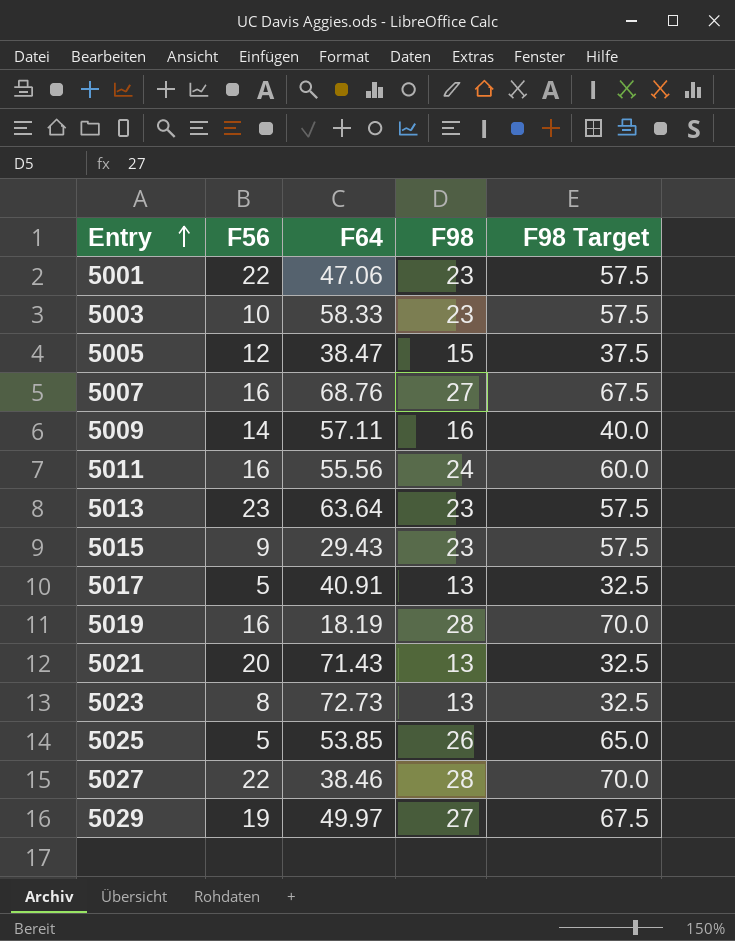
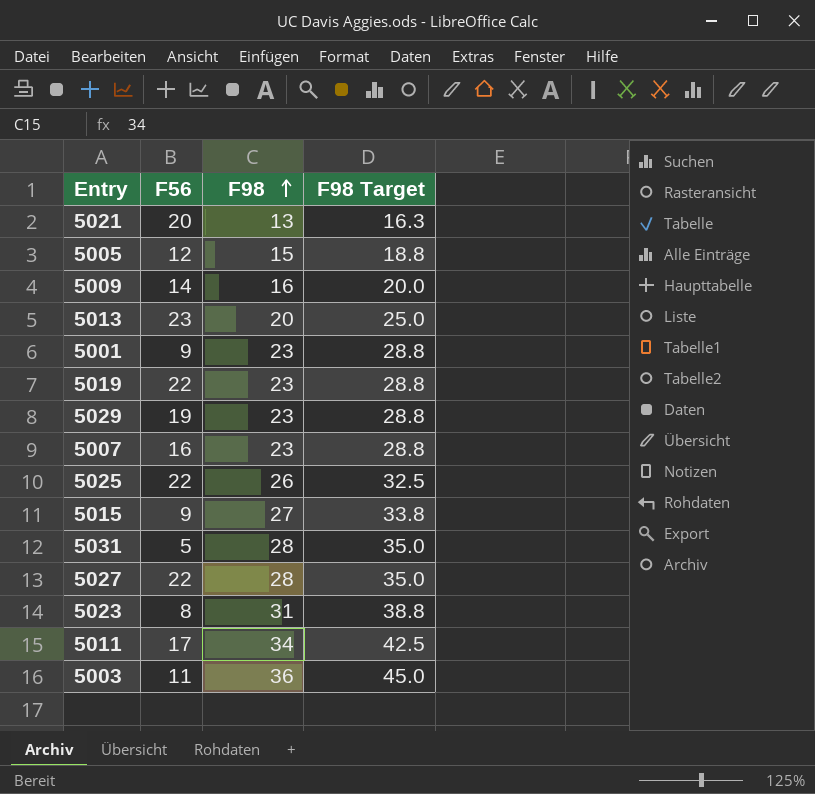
row order: Entry ascending -> F98 ascending
column F64 | position: 3 -> none
column F98 Target | formula: [F98] * 2.5 -> [F98] * 1.25
row 5017: 5 | 40.91 | 13 | 32.5 -> none
5013 | F98: 23 -> 20
5001 | F56: 22 -> 9
5019 | F56: 16 -> 22
5019 | F98: 28 -> 23
5029 | F98: 27 -> 23
5007 | F98: 27 -> 23
5025 | F56: 5 -> 22
5015 | F98: 23 -> 27
row 5031: none -> 5 | 28 | 35.0
5023 | F98: 13 -> 31
5011 | F56: 16 -> 17
5011 | F98: 24 -> 34
5003 | F56: 10 -> 11
5003 | F98: 23 -> 36

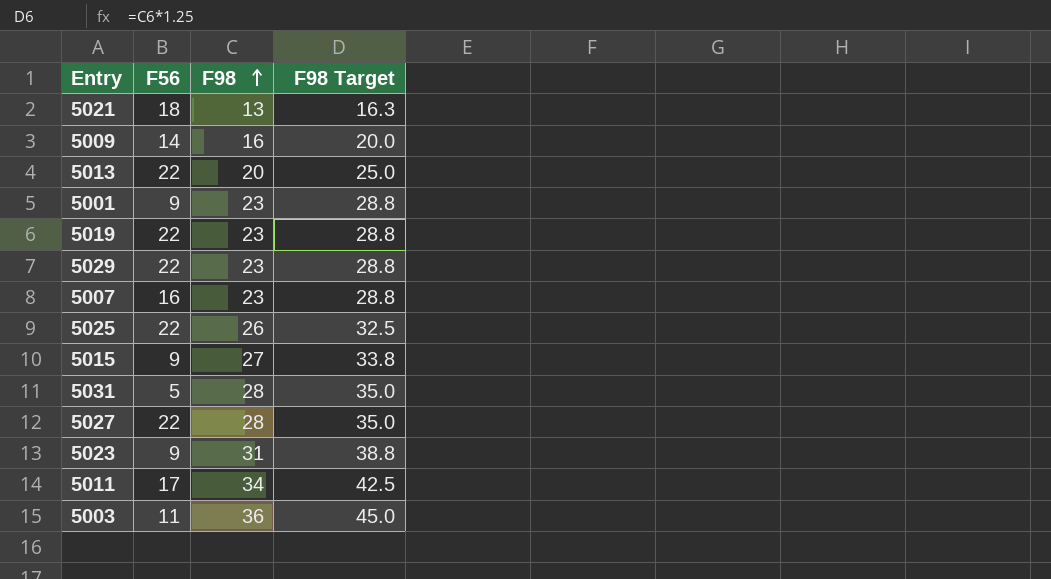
row 5005: 12 | 15 | 18.8 -> none
5021 | F56: 20 -> 18
5013 | F56: 23 -> 22
5029 | F56: 19 -> 22
5023 | F56: 8 -> 9

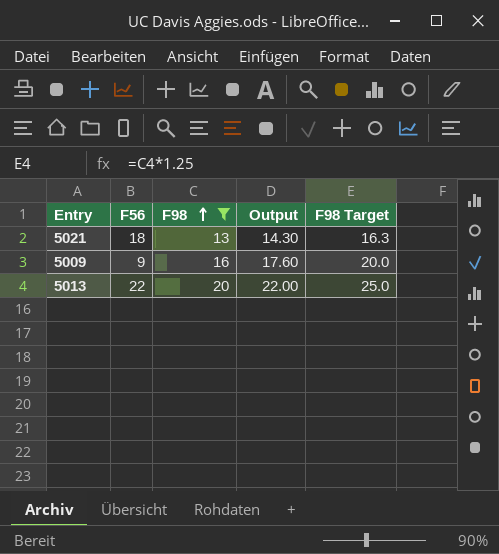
filter: none -> F98 <= 20
column Output | formula: none -> [F98] * 1.1
5009 | F56: 14 -> 9

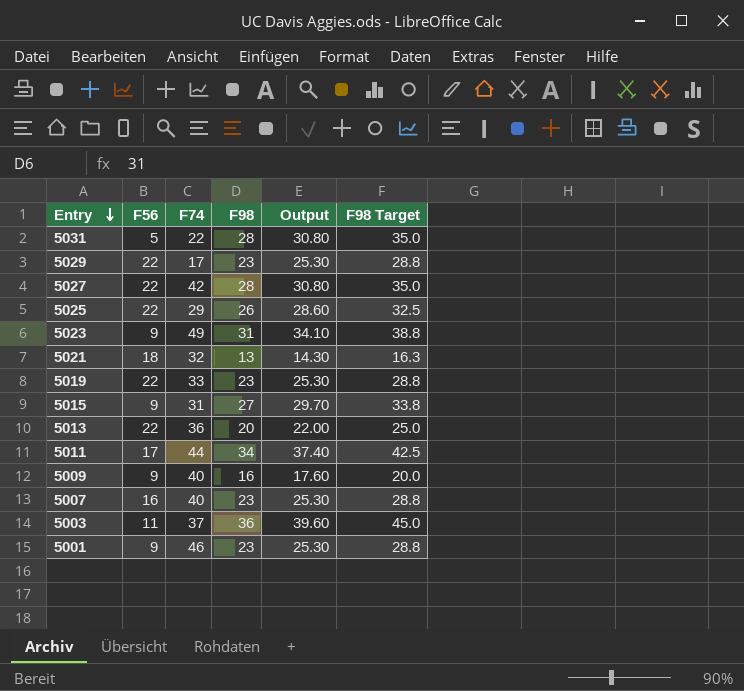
filter: F98 <= 20 -> none
row order: F98 ascending -> Entry descending
column F74 | position: none -> 3

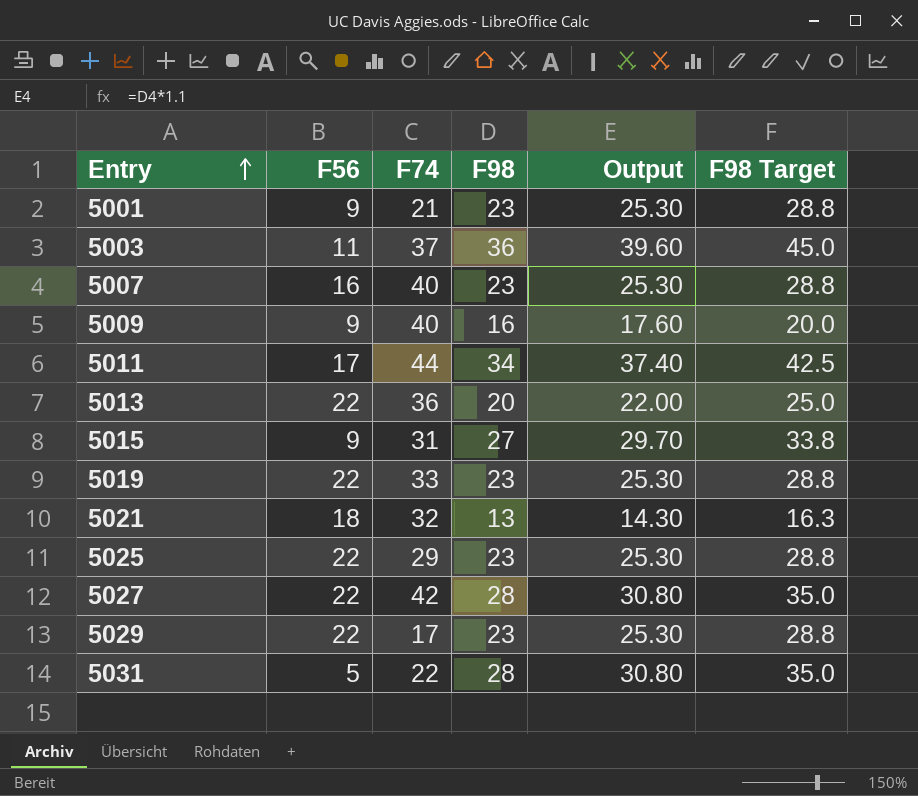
row order: Entry descending -> Entry ascending
row 5023: 9 | 49 | 31 | 34.10 | 38.8 -> none
5001 | F74: 46 -> 21
5025 | F98: 26 -> 23
5025 | Output: 28.60 -> 25.30
5025 | F98 Target: 32.5 -> 28.8

